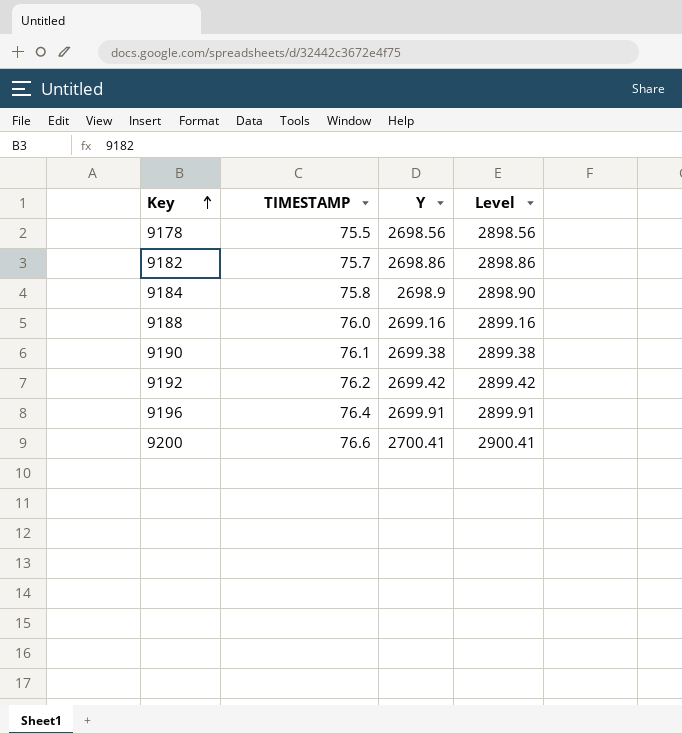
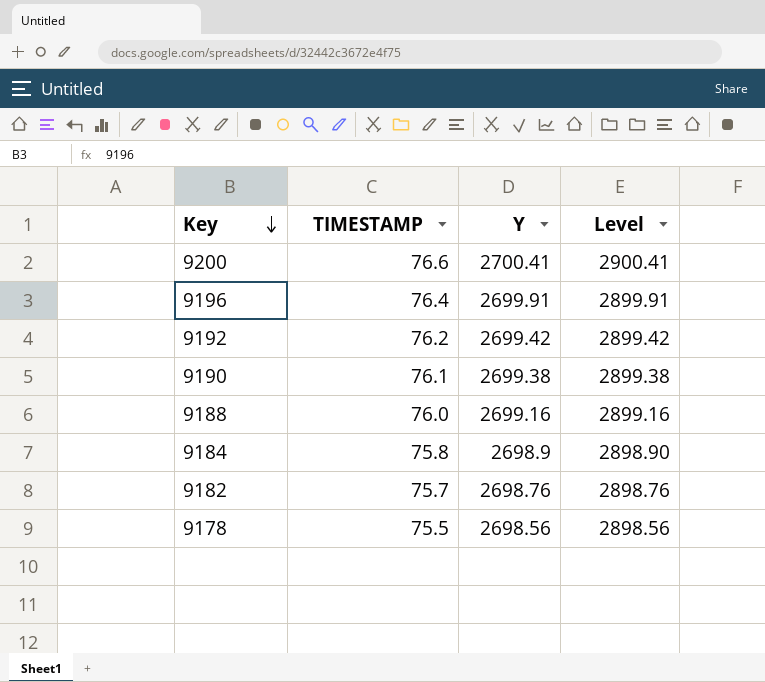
row order: Key ascending -> Key descending
9182 | Y: 2698.86 -> 2698.76
9182 | Level: 2898.86 -> 2898.76

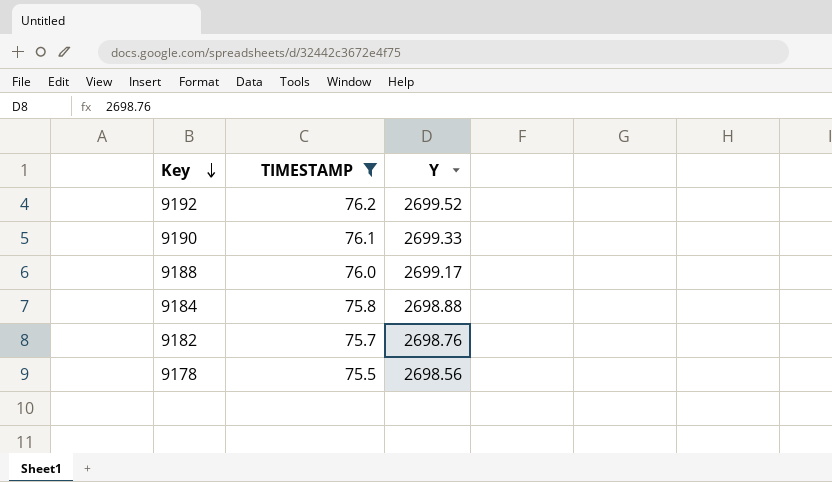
filter: none -> TIMESTAMP <= 76.2
column Level | formula: [Y] + 200 -> none
9192 | Y: 2699.42 -> 2699.52
9190 | Y: 2699.38 -> 2699.33
9188 | Y: 2699.16 -> 2699.17
9184 | Y: 2698.9 -> 2698.88

